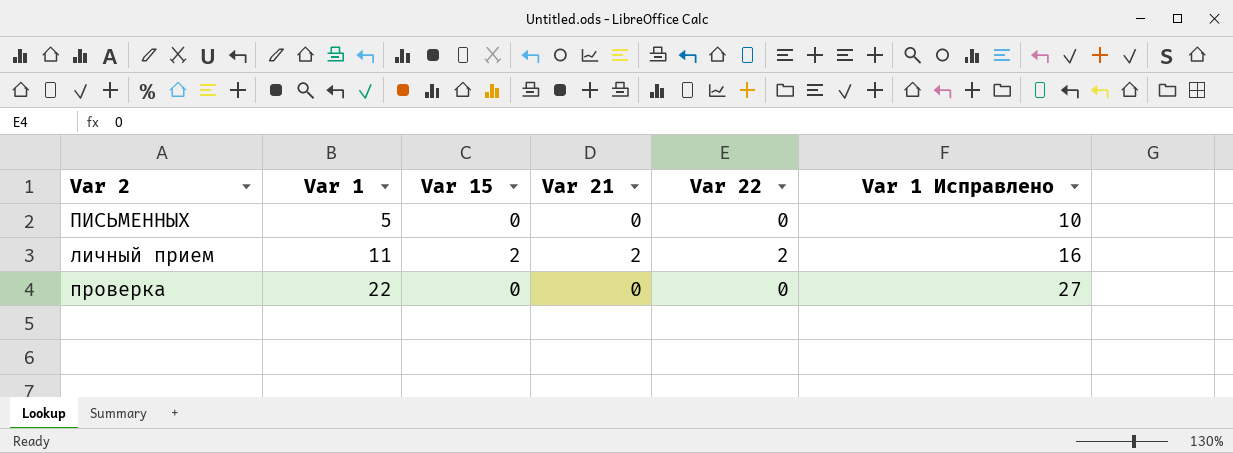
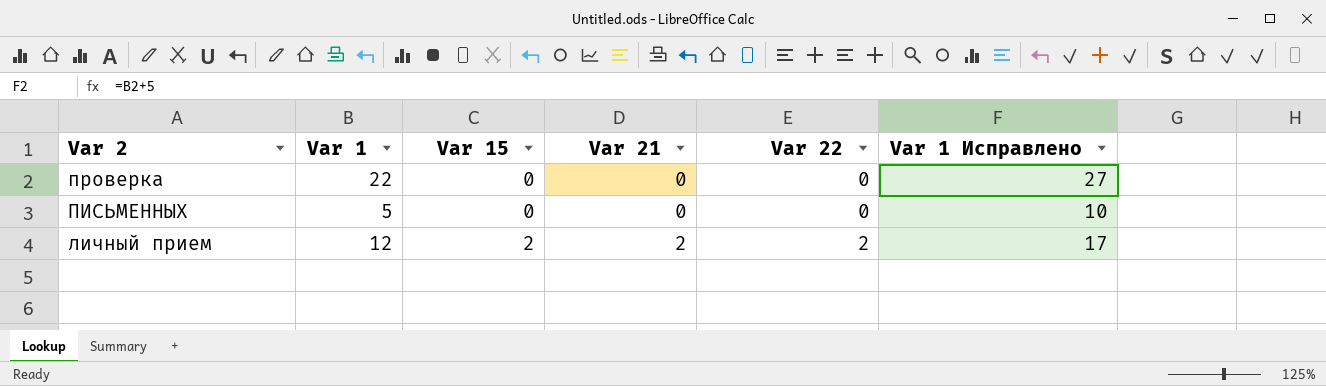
row order: Var 1 ascending -> Var 2 descending
личный прием | Var 1: 11 -> 12
личный прием | Var 1 Исправлено: 16 -> 17

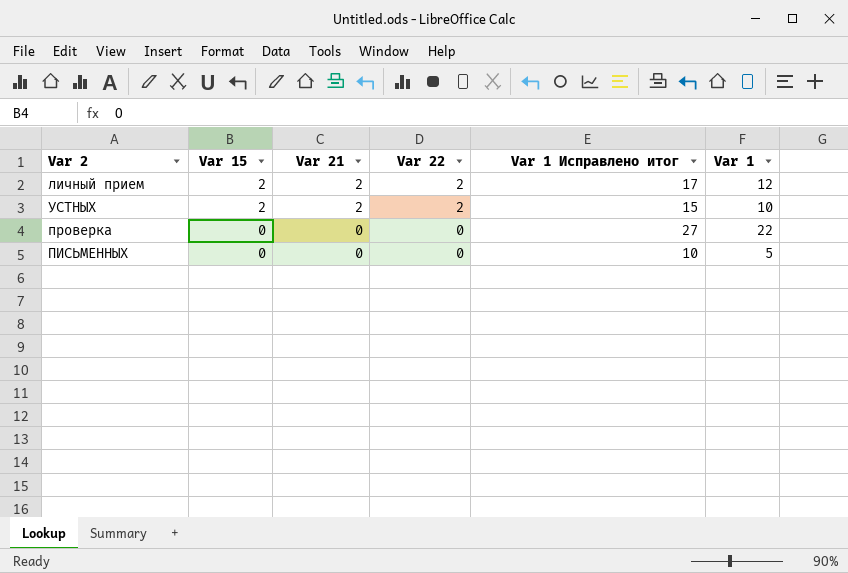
row order: Var 2 descending -> Var 15 descending
column name: Var 1 Исправлено -> Var 1 Исправлено итог
column Var 1 | position: 2 -> 6
row УСТНЫХ: none -> 2 | 2 | 2 | 15 | 10

